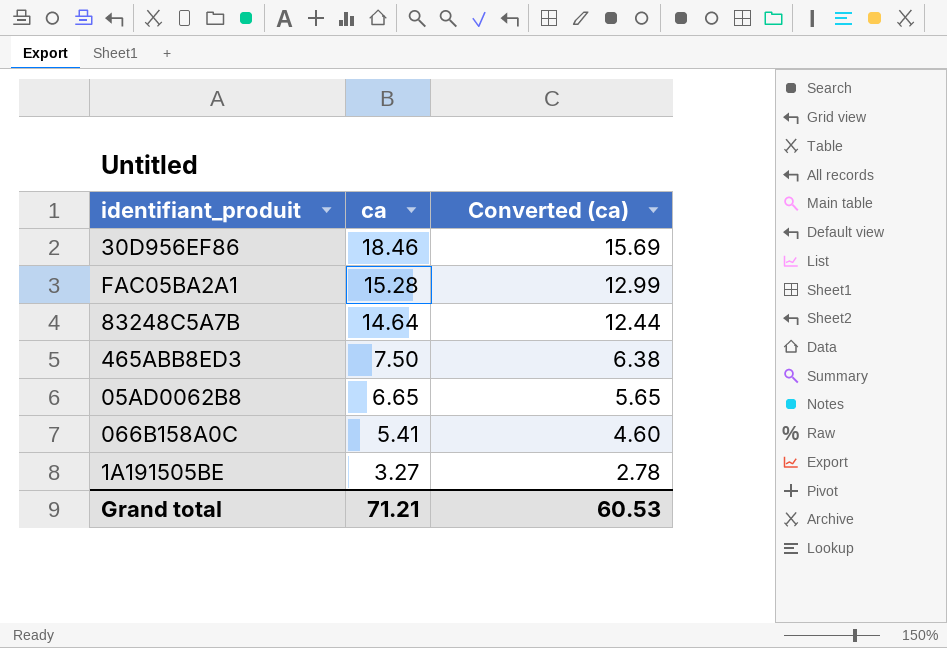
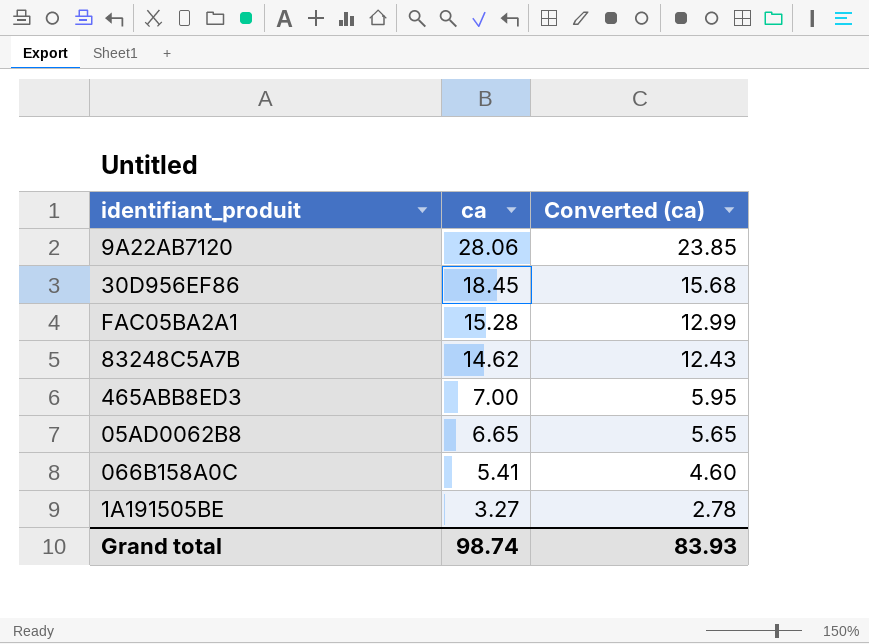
row 9A22AB7120: none -> 28.06 | 23.85
30D956EF86 | ca: 18.46 -> 18.45
30D956EF86 | Converted (ca): 15.69 -> 15.68
83248C5A7B | ca: 14.64 -> 14.62
83248C5A7B | Converted (ca): 12.44 -> 12.43
465ABB8ED3 | ca: 7.50 -> 7.00
465ABB8ED3 | Converted (ca): 6.38 -> 5.95
Grand total | ca: 71.21 -> 98.74
Grand total | Converted (ca): 60.53 -> 83.93

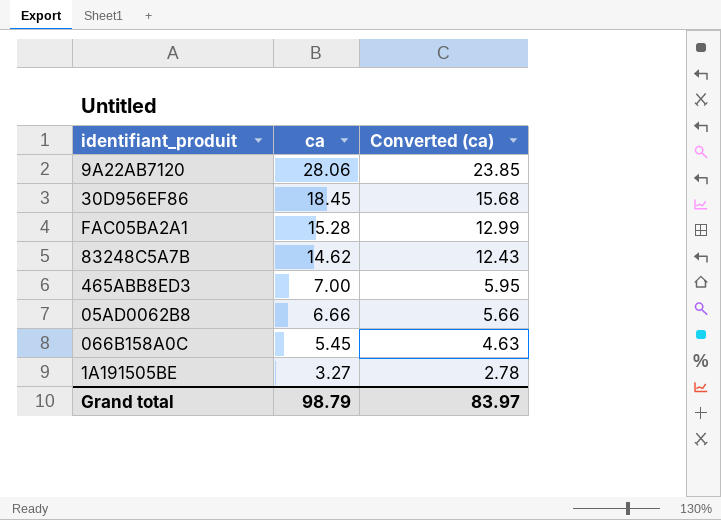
05AD0062B8 | ca: 6.65 -> 6.66
05AD0062B8 | Converted (ca): 5.65 -> 5.66
066B158A0C | ca: 5.41 -> 5.45
066B158A0C | Converted (ca): 4.60 -> 4.63
Grand total | ca: 98.74 -> 98.79
Grand total | Converted (ca): 83.93 -> 83.97

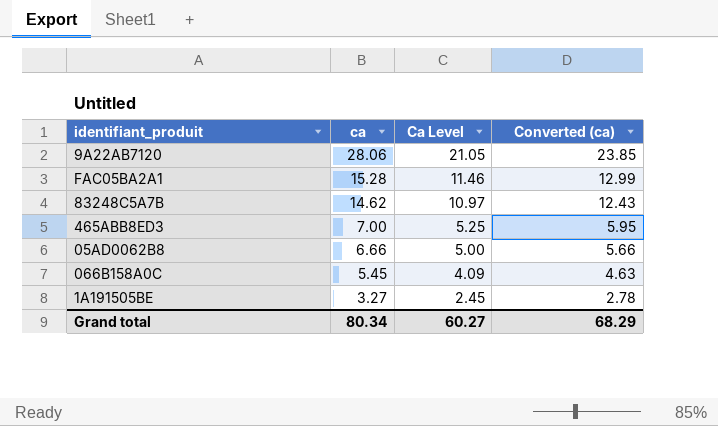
column Ca Level | formula: none -> [ca] * 0.75
row 30D956EF86: 18.45 | 15.68 -> none
Grand total | ca: 98.79 -> 80.34
Grand total | Converted (ca): 83.97 -> 68.29

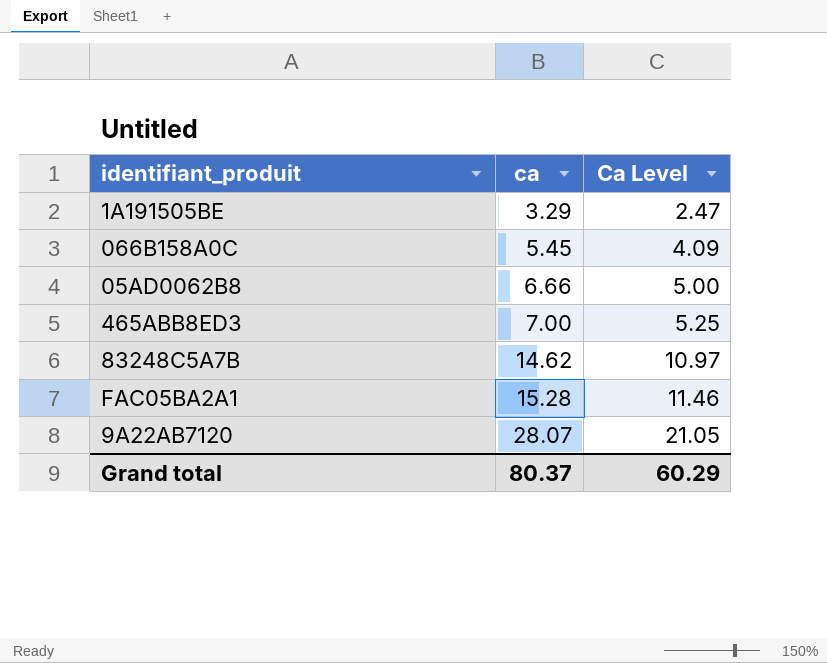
row order: ca descending -> ca ascending
column Converted (ca) | formula: [ca] * 0.85 -> none
1A191505BE | ca: 3.27 -> 3.29
1A191505BE | Ca Level: 2.45 -> 2.47
9A22AB7120 | ca: 28.06 -> 28.07
Grand total | ca: 80.34 -> 80.37
Grand total | Ca Level: 60.27 -> 60.29

